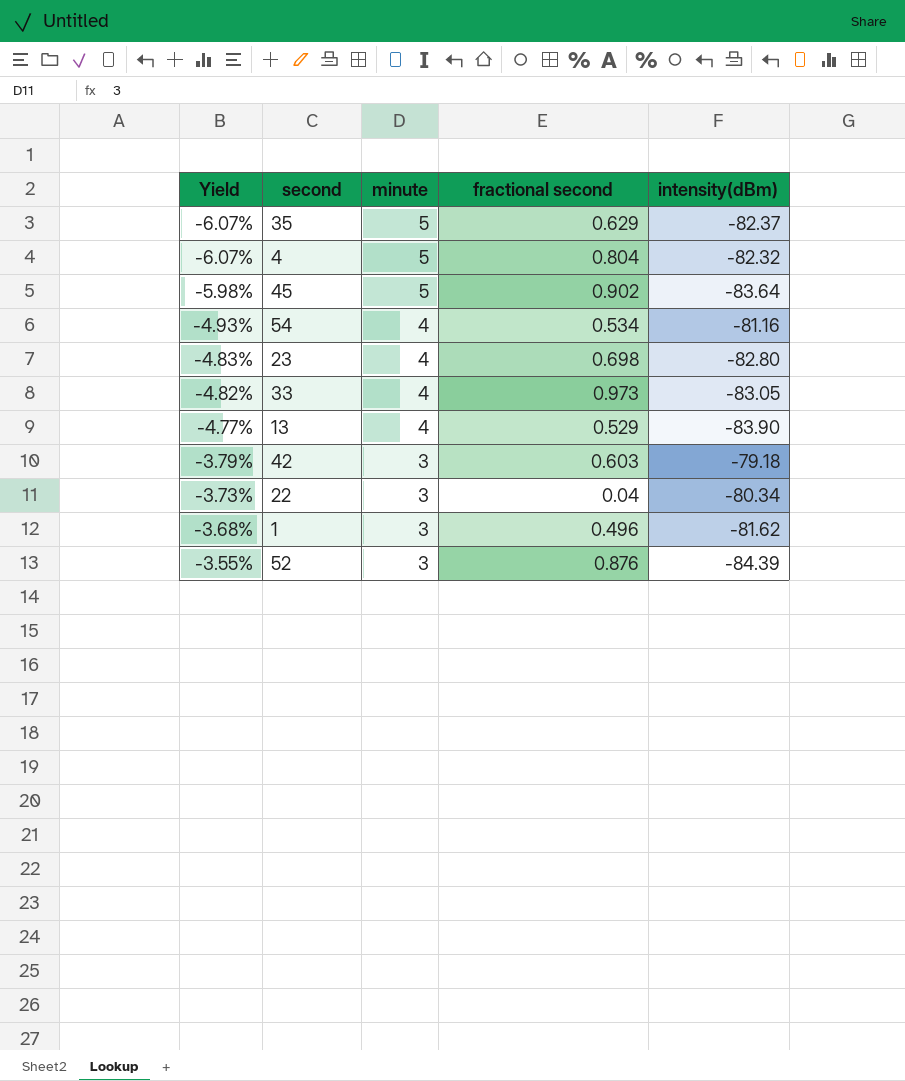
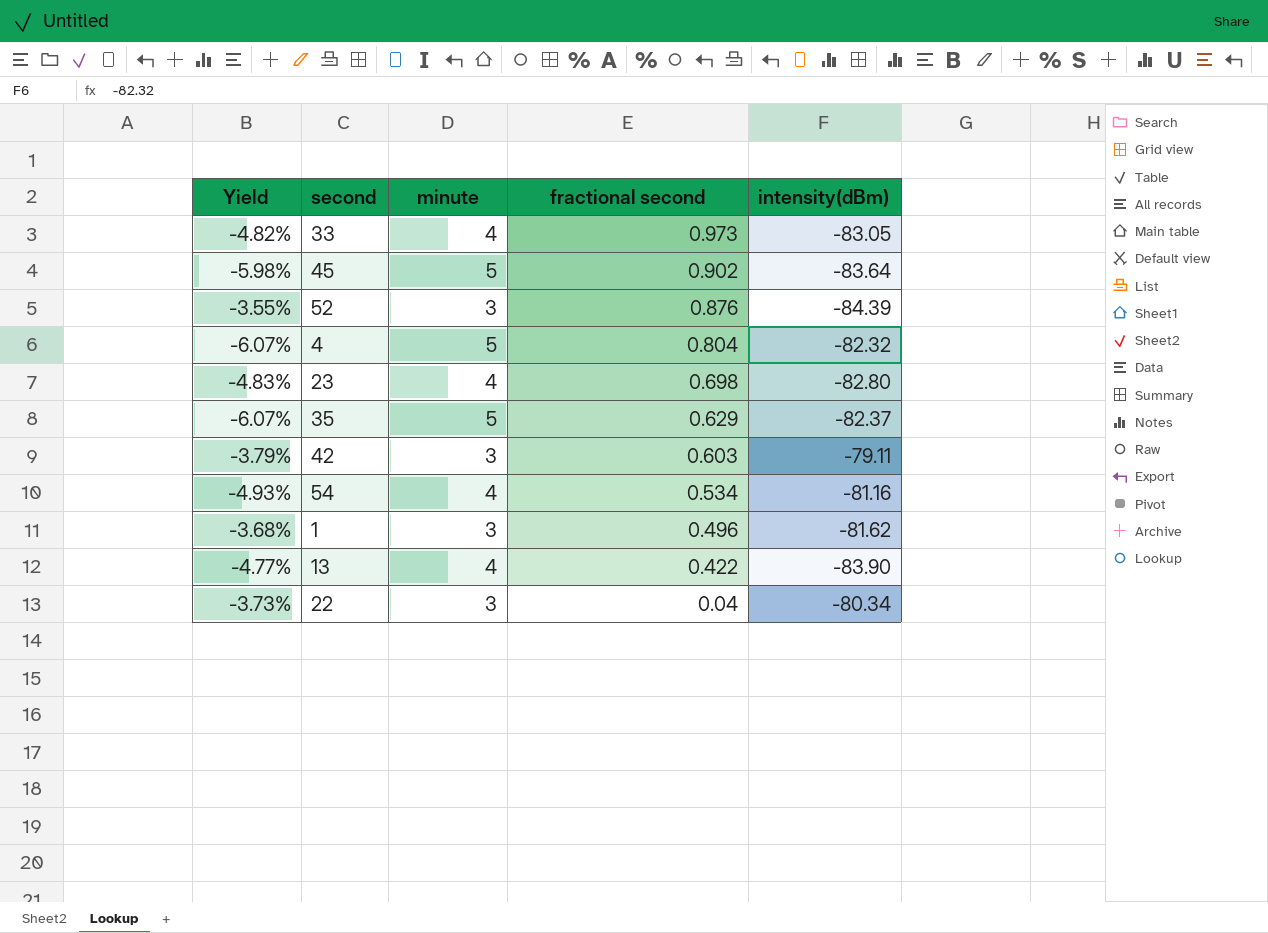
row order: Yield ascending -> fractional second descending
42 | intensity(dBm): -79.18 -> -79.11
13 | fractional second: 0.529 -> 0.422

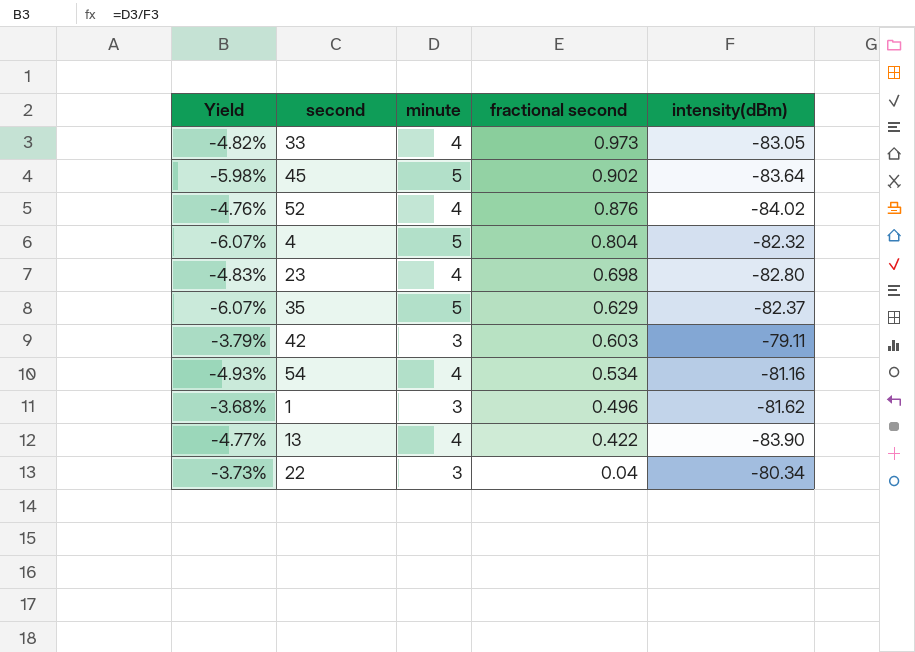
52 | Yield: -3.55% -> -4.76%
52 | minute: 3 -> 4
52 | intensity(dBm): -84.39 -> -84.02

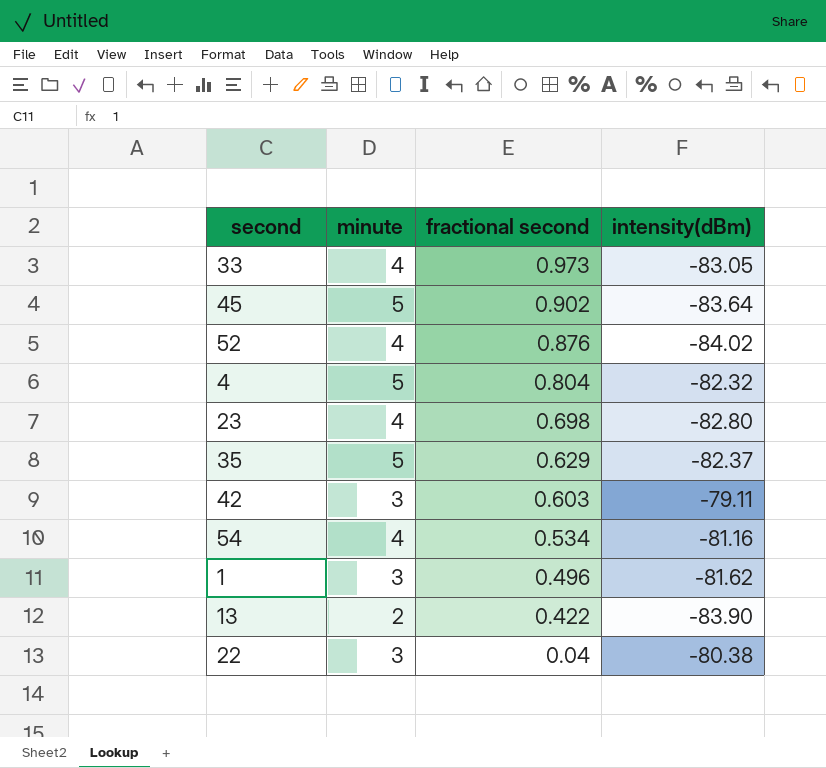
column Yield | formula: [minute] / [intensity(dBm)] -> none
13 | minute: 4 -> 2
22 | intensity(dBm): -80.34 -> -80.38

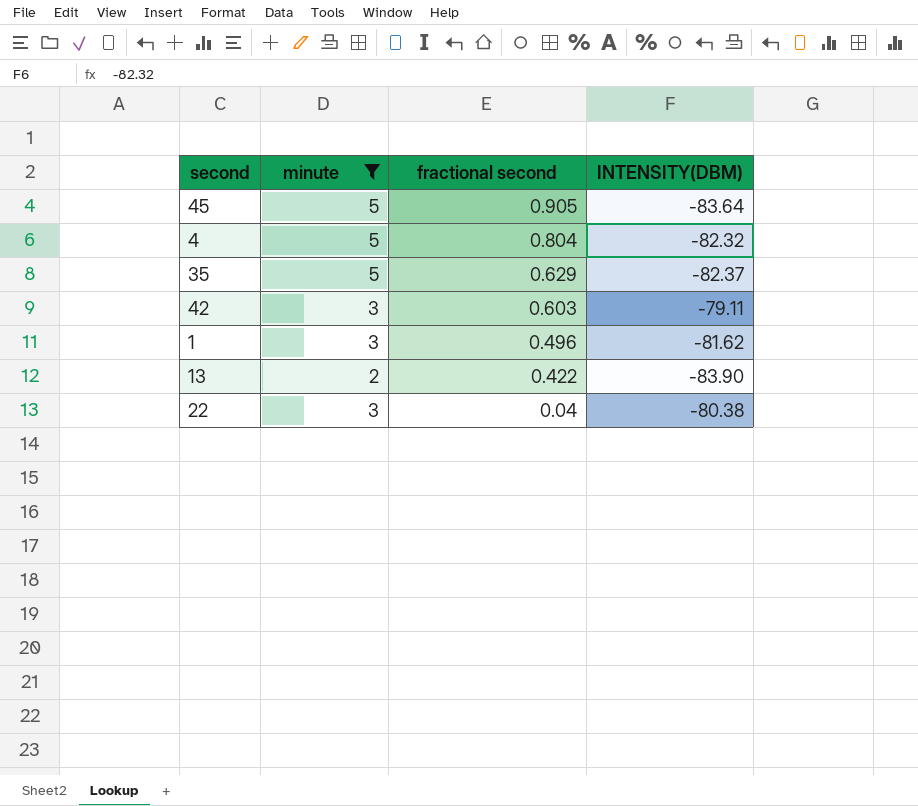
filter: none -> minute != 4
column name: intensity(dBm) -> INTENSITY(DBM)
45 | fractional second: 0.902 -> 0.905

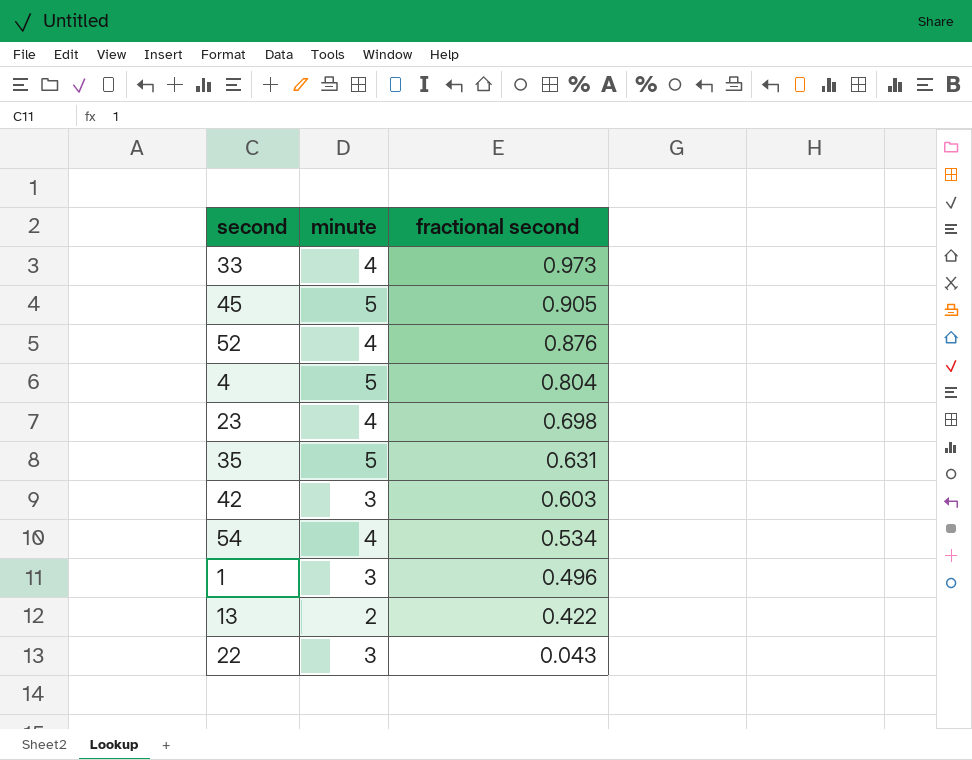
filter: minute != 4 -> none
column INTENSITY(DBM) | position: 4 -> none
35 | fractional second: 0.629 -> 0.631
22 | fractional second: 0.04 -> 0.043

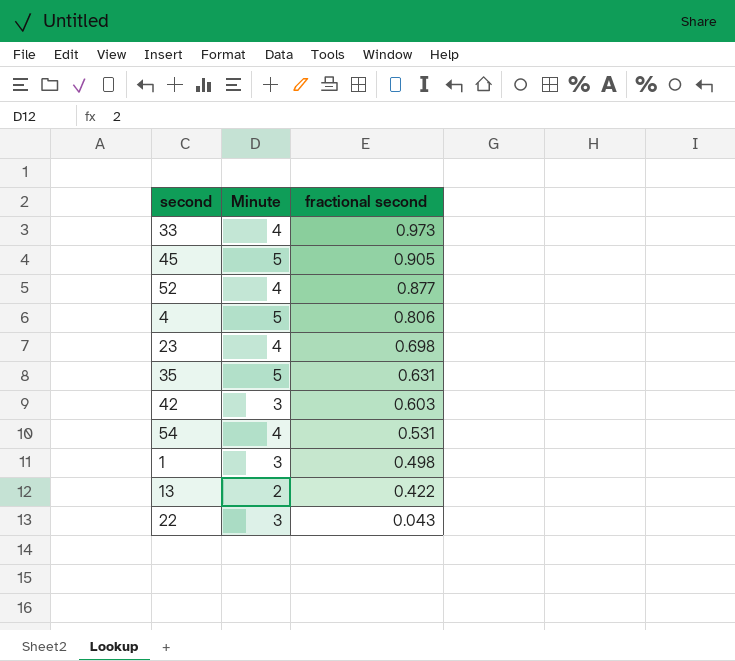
column name: minute -> Minute
52 | fractional second: 0.876 -> 0.877
4 | fractional second: 0.804 -> 0.806
54 | fractional second: 0.534 -> 0.531
1 | fractional second: 0.496 -> 0.498

